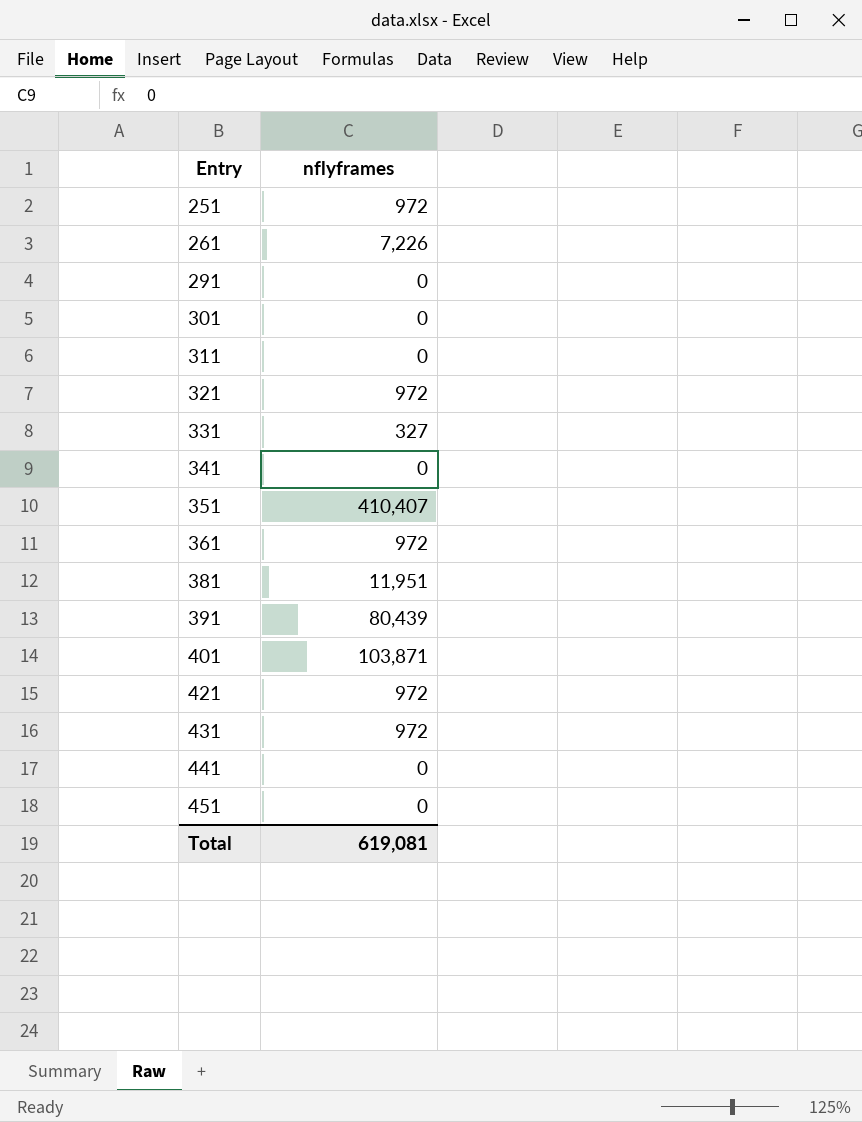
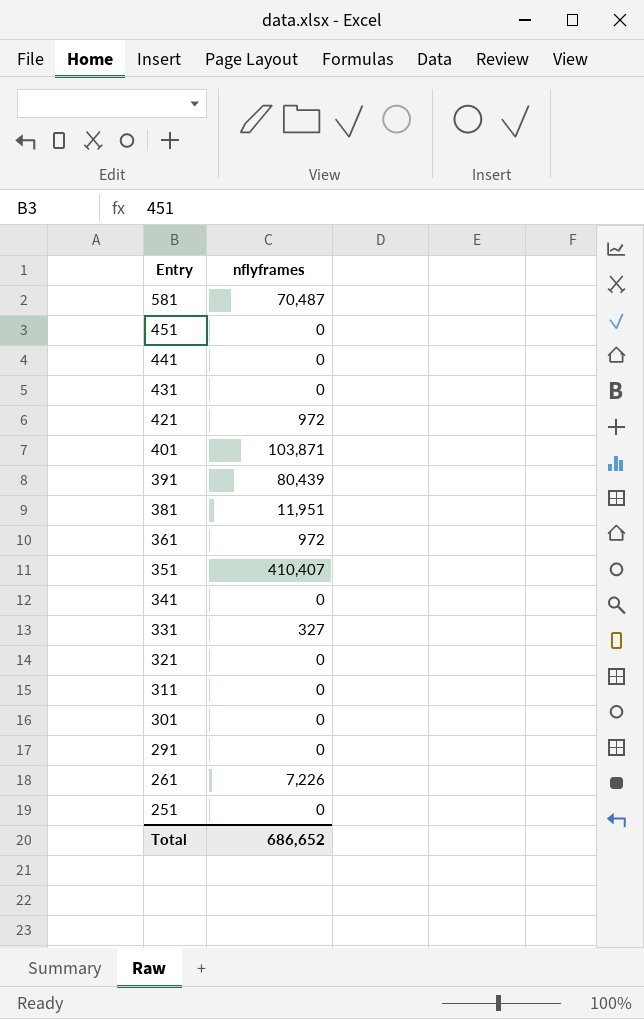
row order: Entry ascending -> Entry descending
row 581: none -> 70,487
431 | nflyframes: 972 -> 0
321 | nflyframes: 972 -> 0
251 | nflyframes: 972 -> 0
Total | nflyframes: 619,081 -> 686,652

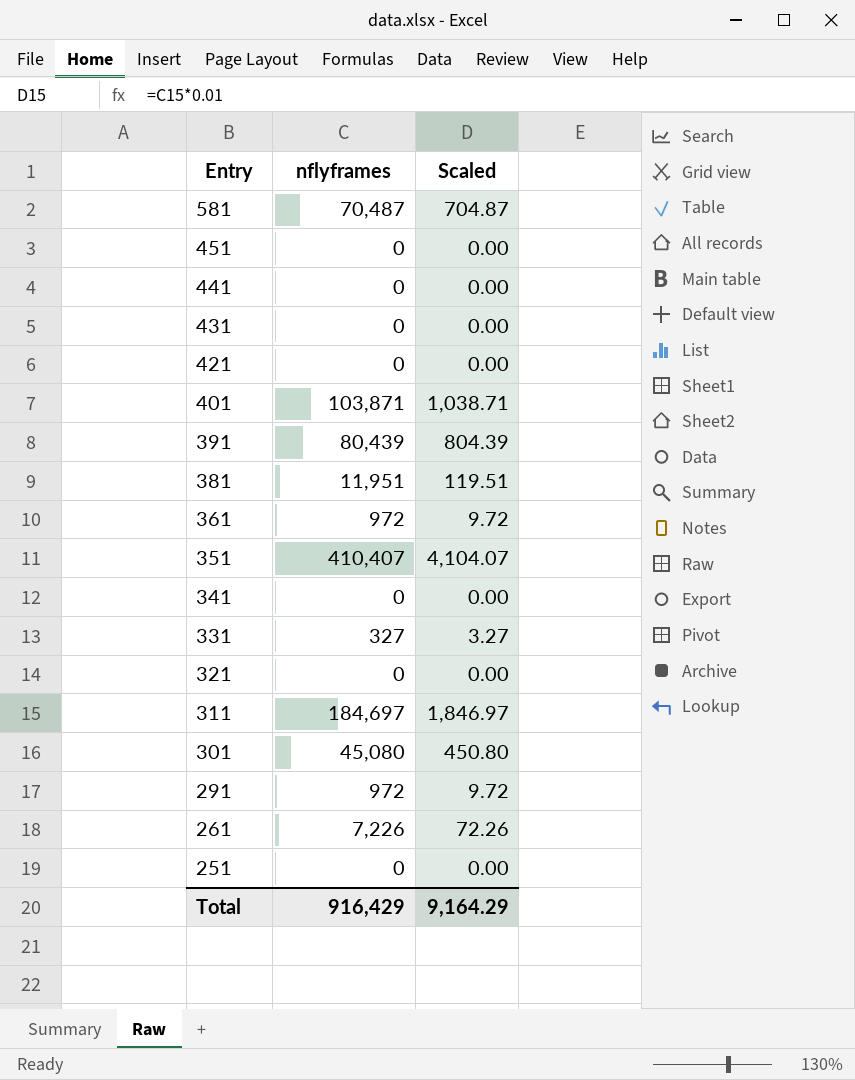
column Scaled | formula: none -> [nflyframes] * 0.01
421 | nflyframes: 972 -> 0
311 | nflyframes: 0 -> 184,697
301 | nflyframes: 0 -> 45,080
291 | nflyframes: 0 -> 972
Total | nflyframes: 686,652 -> 916,429

